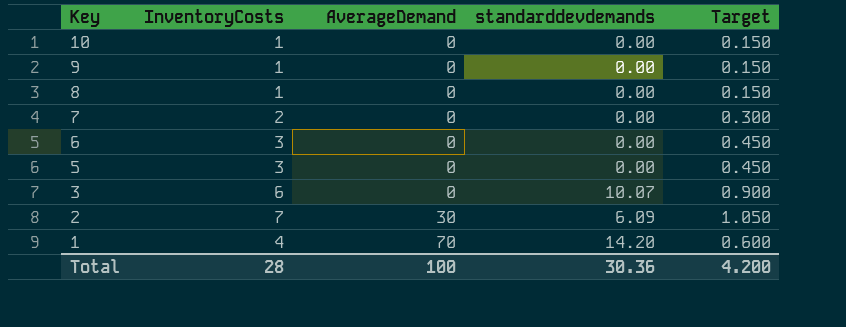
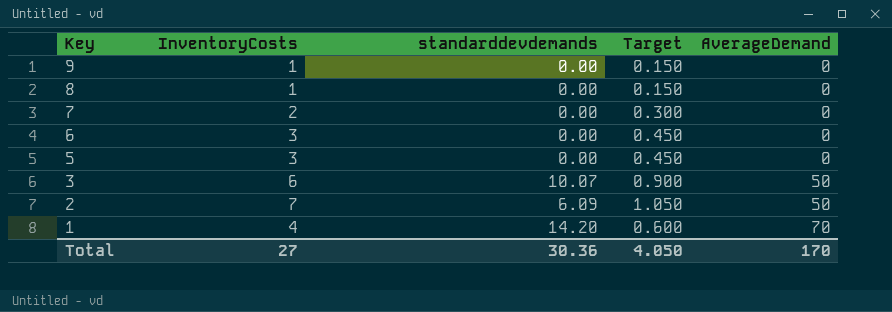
column AverageDemand | position: 3 -> 5
row 10: 1 | 0 | 0.00 | 0.150 -> none
3 | AverageDemand: 0 -> 50
2 | AverageDemand: 30 -> 50
Total | InventoryCosts: 28 -> 27
Total | Target: 4.200 -> 4.050
Total | AverageDemand: 100 -> 170

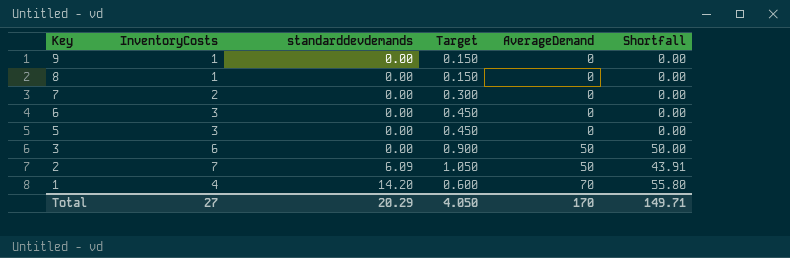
column Shortfall | formula: none -> [AverageDemand] - [standarddevdemands]
3 | standarddevdemands: 10.07 -> 0.00
Total | standarddevdemands: 30.36 -> 20.29

